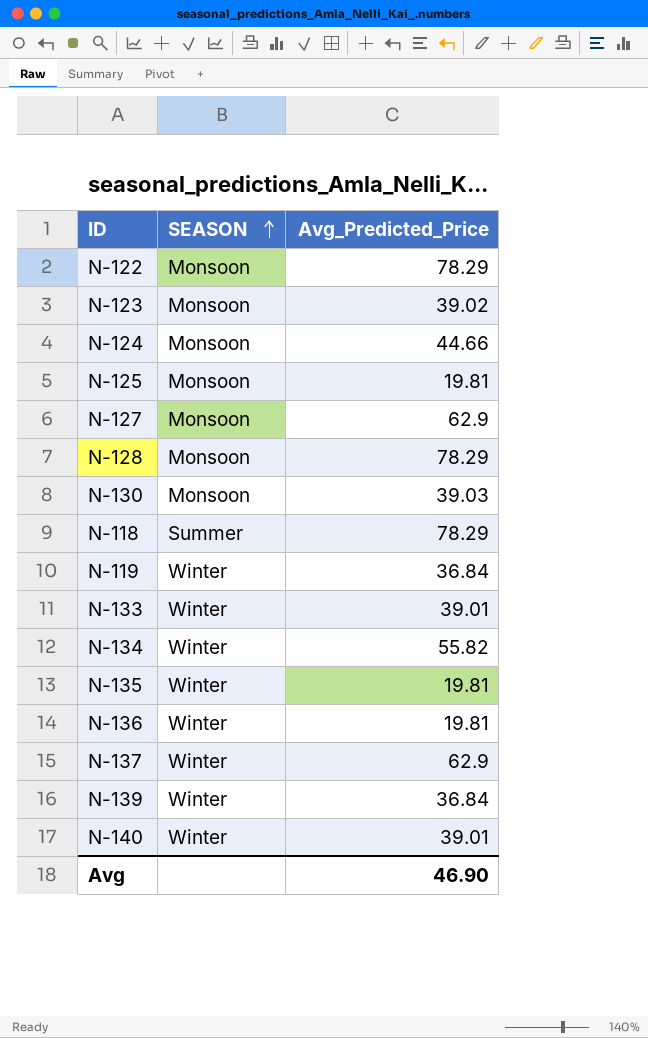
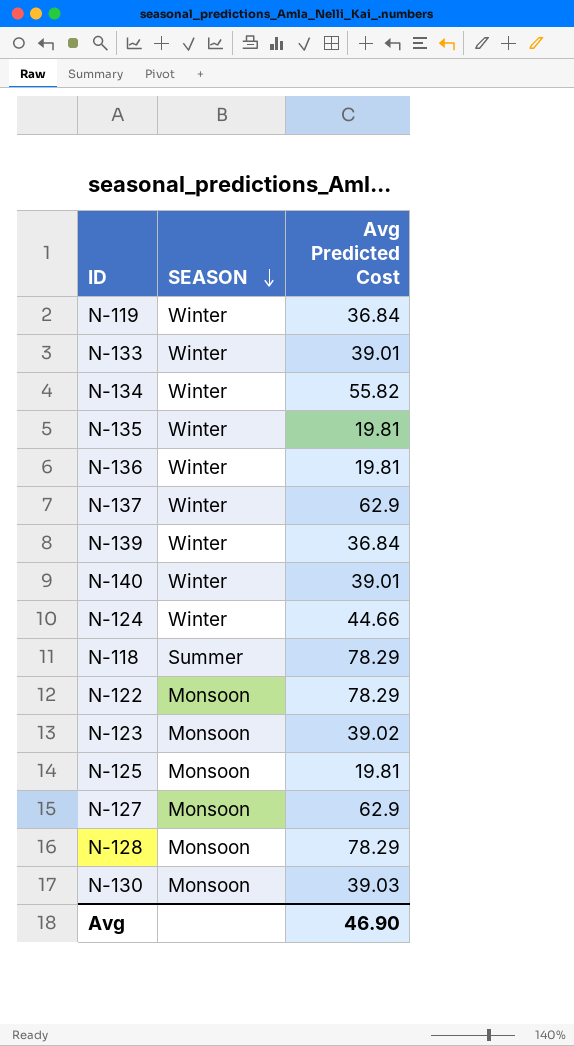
row order: SEASON ascending -> SEASON descending
column name: Avg_Predicted_Price -> Avg Predicted Cost
N-124 | SEASON: Monsoon -> Winter

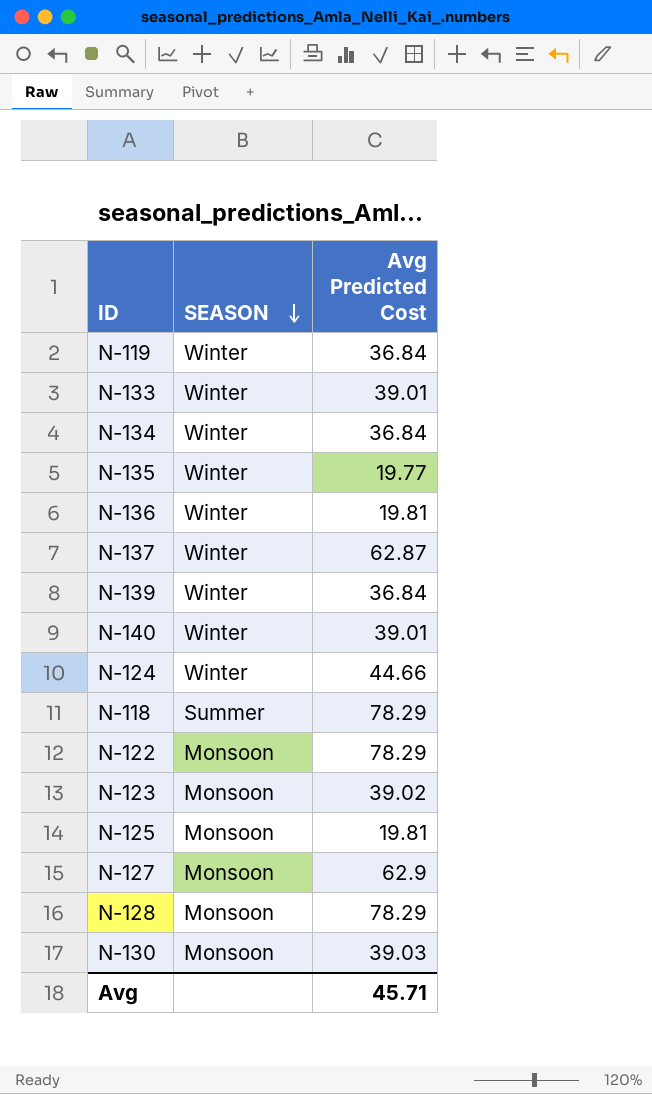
N-134 | Avg Predicted Cost: 55.82 -> 36.84
N-135 | Avg Predicted Cost: 19.81 -> 19.77
N-137 | Avg Predicted Cost: 62.9 -> 62.87
Avg | Avg Predicted Cost: 46.90 -> 45.71

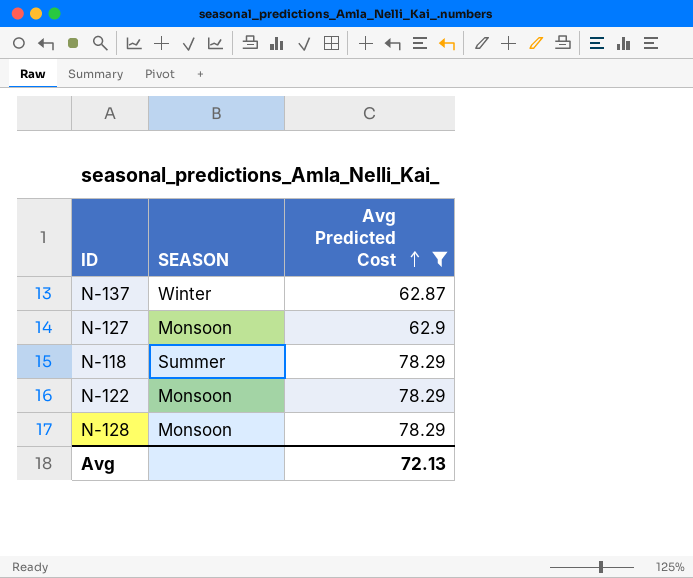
filter: none -> Avg Predicted Cost >= 62.87
row order: SEASON descending -> Avg Predicted Cost ascending
Avg | Avg Predicted Cost: 45.71 -> 72.13

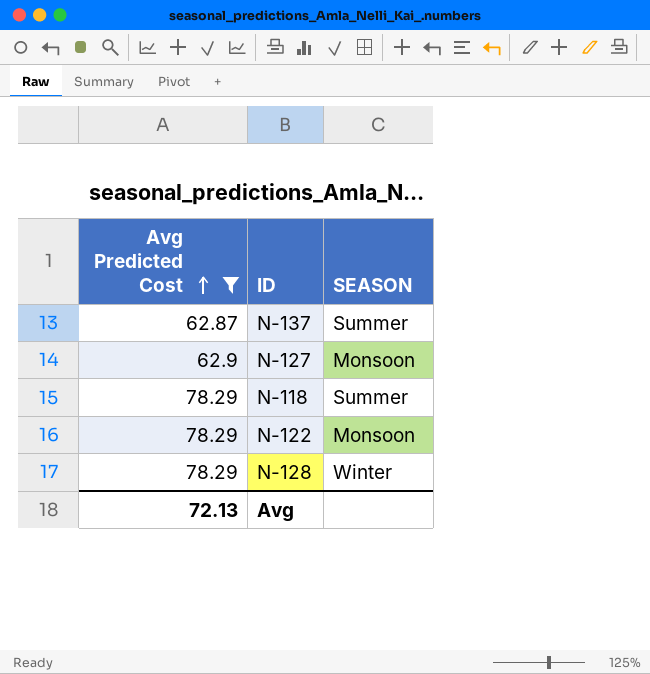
column Avg Predicted Cost | position: 3 -> 1
N-137 | SEASON: Winter -> Summer
N-128 | SEASON: Monsoon -> Winter

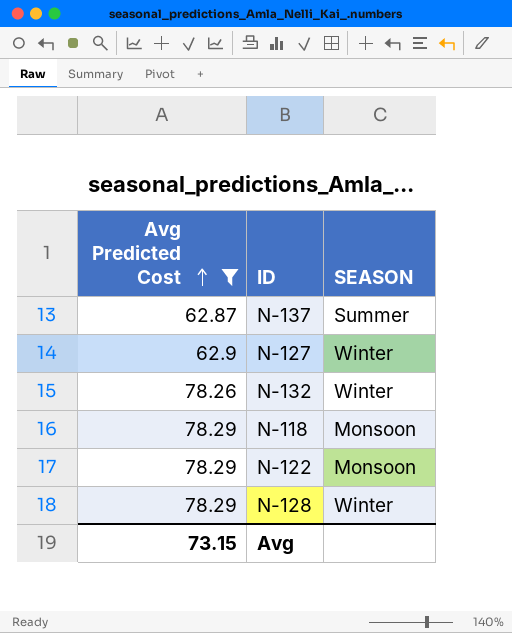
N-127 | SEASON: Monsoon -> Winter
row N-132: none -> 78.26 | Winter
N-118 | SEASON: Summer -> Monsoon
Avg | Avg Predicted Cost: 72.13 -> 73.15

